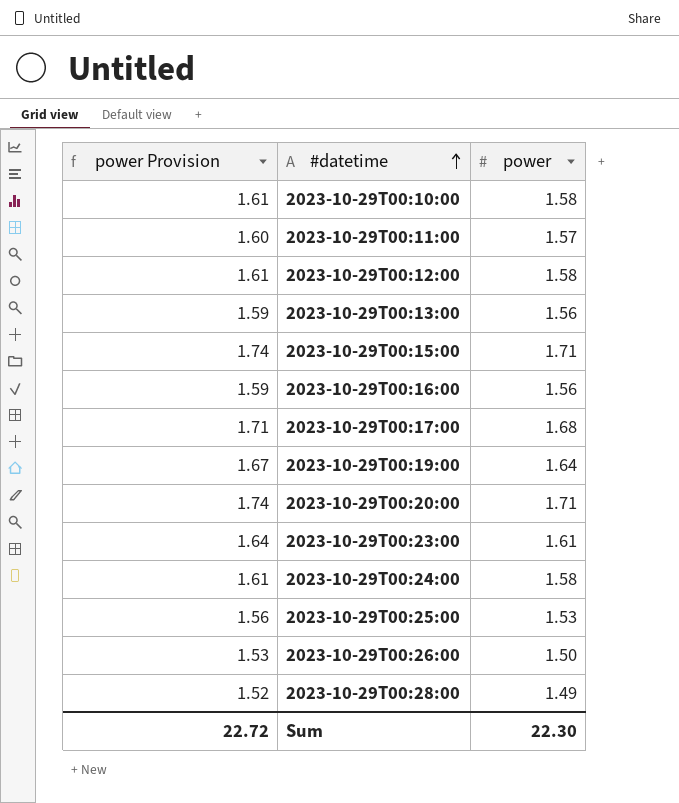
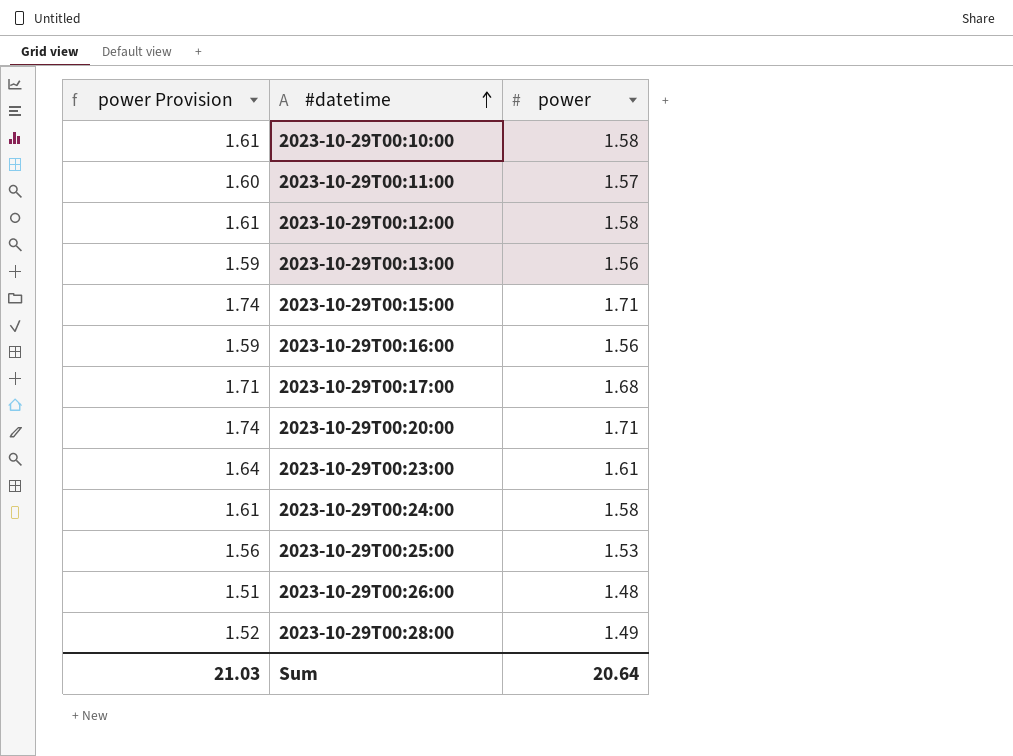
row 2023-10-29T00:19:00: 1.67 | 1.64 -> none
2023-10-29T00:26:00 | power Provision: 1.53 -> 1.51
2023-10-29T00:26:00 | power: 1.50 -> 1.48
Sum | power Provision: 22.72 -> 21.03
Sum | power: 22.30 -> 20.64

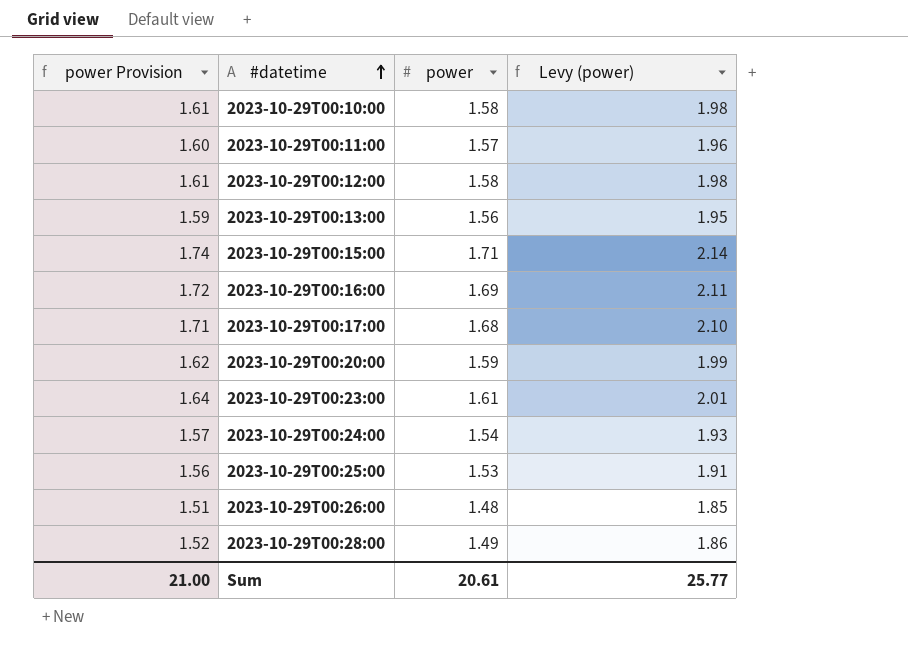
column Levy (power) | formula: none -> [power] * 1.25
2023-10-29T00:16:00 | power Provision: 1.59 -> 1.72
2023-10-29T00:16:00 | power: 1.56 -> 1.69
2023-10-29T00:20:00 | power Provision: 1.74 -> 1.62
2023-10-29T00:20:00 | power: 1.71 -> 1.59
2023-10-29T00:24:00 | power Provision: 1.61 -> 1.57
2023-10-29T00:24:00 | power: 1.58 -> 1.54
Sum | power Provision: 21.03 -> 21.00
Sum | power: 20.64 -> 20.61

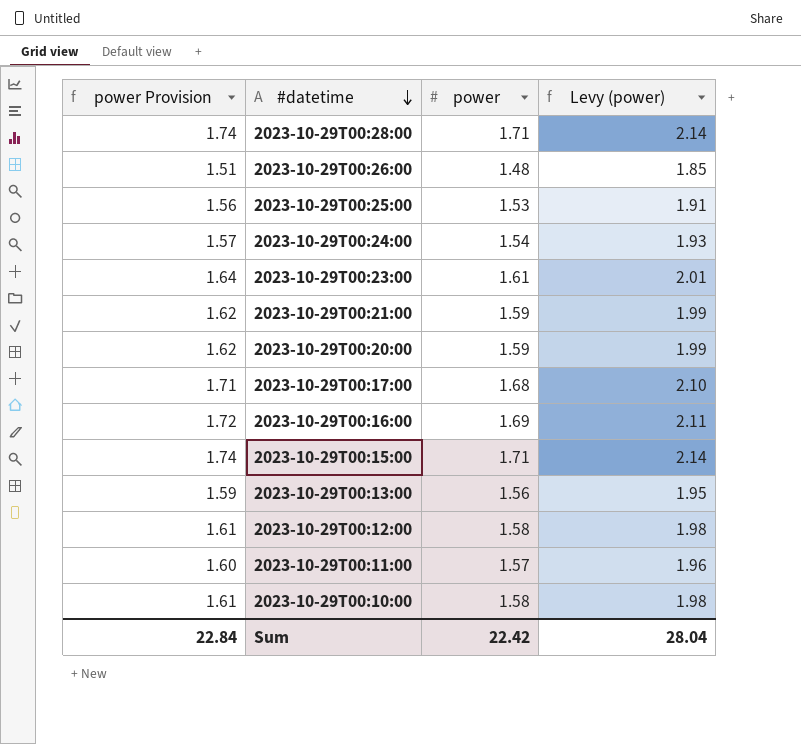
row order: #datetime ascending -> #datetime descending
2023-10-29T00:28:00 | power Provision: 1.52 -> 1.74
2023-10-29T00:28:00 | power: 1.49 -> 1.71
2023-10-29T00:28:00 | Levy (power): 1.86 -> 2.14
row 2023-10-29T00:21:00: none -> 1.62 | 1.59 | 1.99
Sum | power Provision: 21.00 -> 22.84
Sum | power: 20.61 -> 22.42
Sum | Levy (power): 25.77 -> 28.04

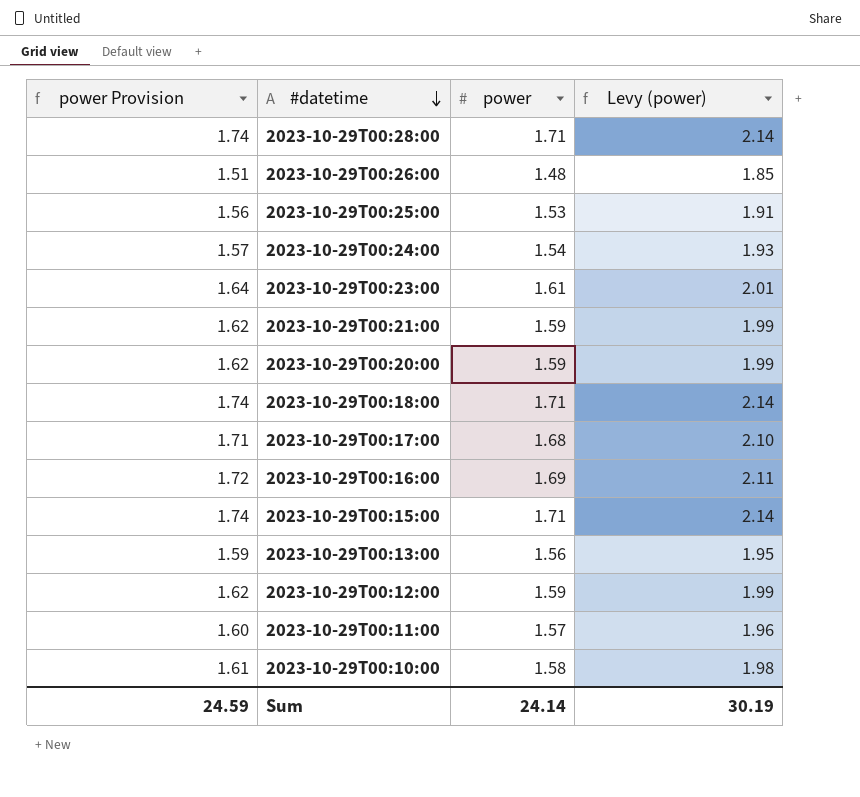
row 2023-10-29T00:18:00: none -> 1.74 | 1.71 | 2.14
2023-10-29T00:12:00 | power Provision: 1.61 -> 1.62
2023-10-29T00:12:00 | power: 1.58 -> 1.59
2023-10-29T00:12:00 | Levy (power): 1.98 -> 1.99
Sum | power Provision: 22.84 -> 24.59
Sum | power: 22.42 -> 24.14
Sum | Levy (power): 28.04 -> 30.19

